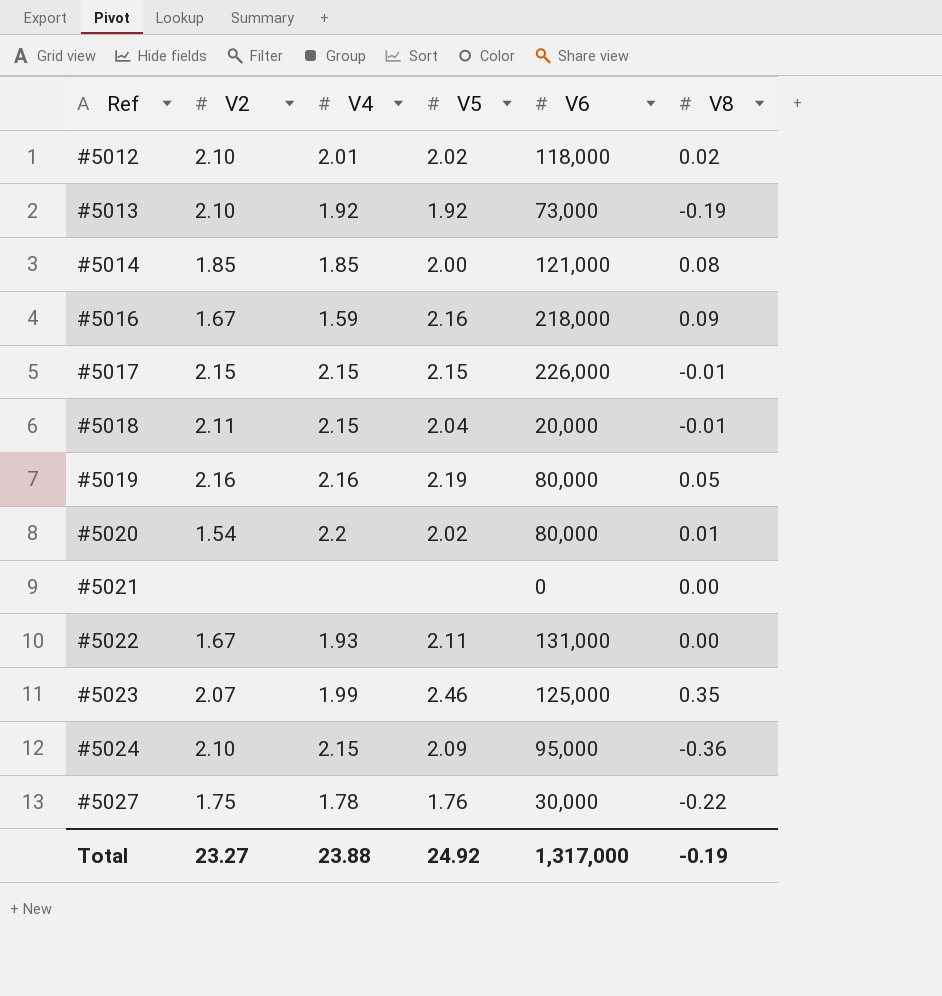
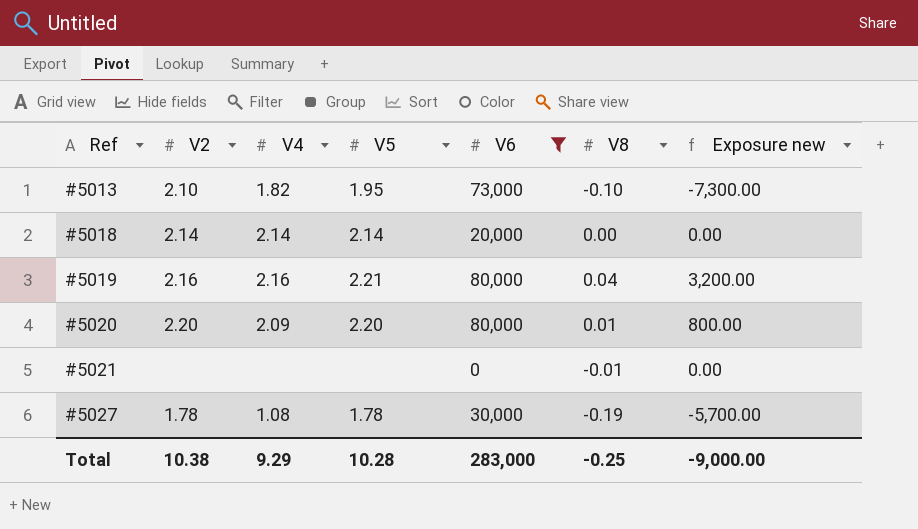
filter: none -> V6 <= 80,000
column Exposure new | formula: none -> [V6] * [V8]
#5013 | V4: 1.92 -> 1.82
#5013 | V5: 1.92 -> 1.95
#5013 | V8: -0.19 -> -0.10
#5018 | V2: 2.11 -> 2.14
#5018 | V4: 2.15 -> 2.14
#5018 | V5: 2.04 -> 2.14
#5018 | V8: -0.01 -> 0.00
#5019 | V5: 2.19 -> 2.21
#5019 | V8: 0.05 -> 0.04
#5020 | V2: 1.54 -> 2.20
#5020 | V4: 2.2 -> 2.09
#5020 | V5: 2.02 -> 2.20
#5021 | V8: 0.00 -> -0.01
#5027 | V2: 1.75 -> 1.78
#5027 | V4: 1.78 -> 1.08
#5027 | V5: 1.76 -> 1.78
#5027 | V8: -0.22 -> -0.19
Total | V2: 23.27 -> 10.38
Total | V4: 23.88 -> 9.29
Total | V5: 24.92 -> 10.28
Total | V6: 1,317,000 -> 283,000
Total | V8: -0.19 -> -0.25

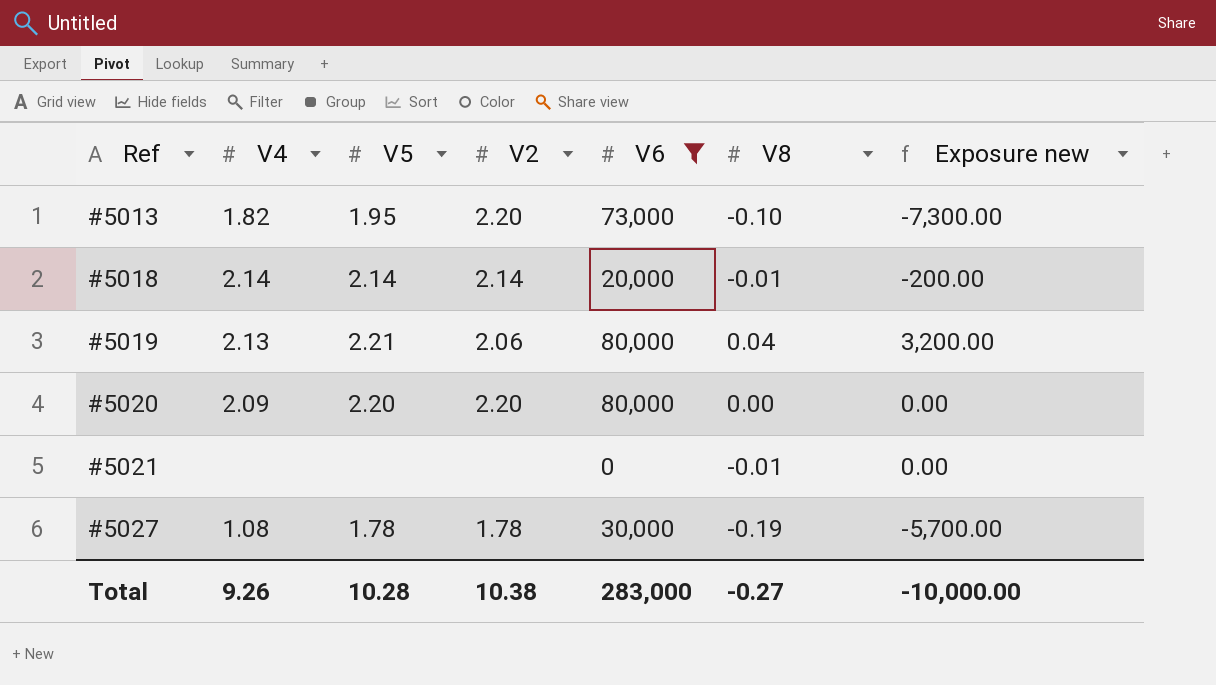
column V2 | position: 2 -> 4
#5013 | V2: 2.10 -> 2.20
#5018 | V8: 0.00 -> -0.01
#5018 | Exposure new: 0.00 -> -200.00
#5019 | V4: 2.16 -> 2.13
#5019 | V2: 2.16 -> 2.06
#5020 | V8: 0.01 -> 0.00
#5020 | Exposure new: 800.00 -> 0.00
Total | V4: 9.29 -> 9.26
Total | V8: -0.25 -> -0.27
Total | Exposure new: -9,000.00 -> -10,000.00

